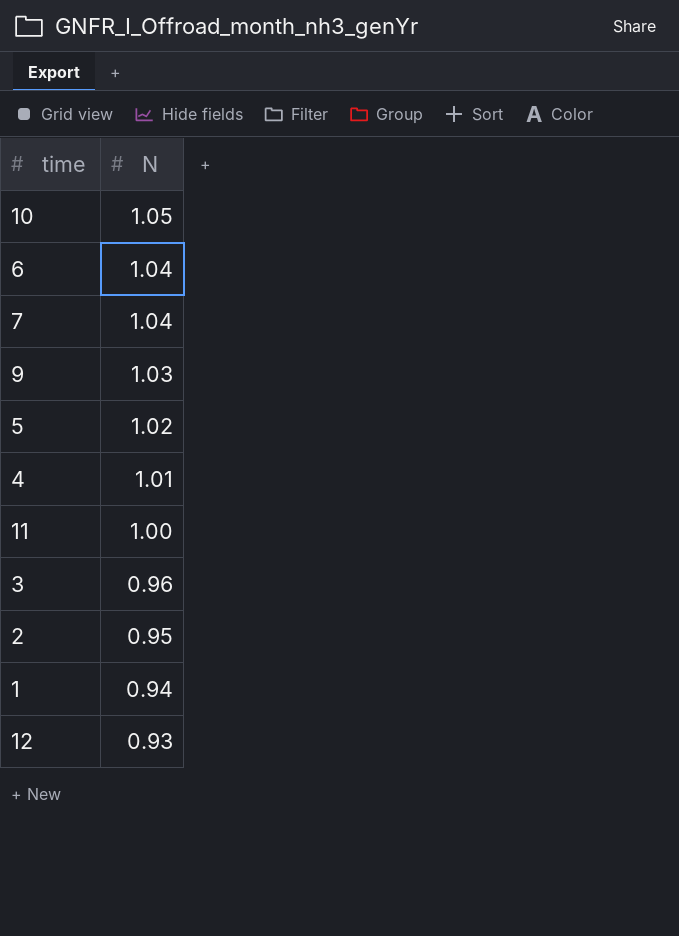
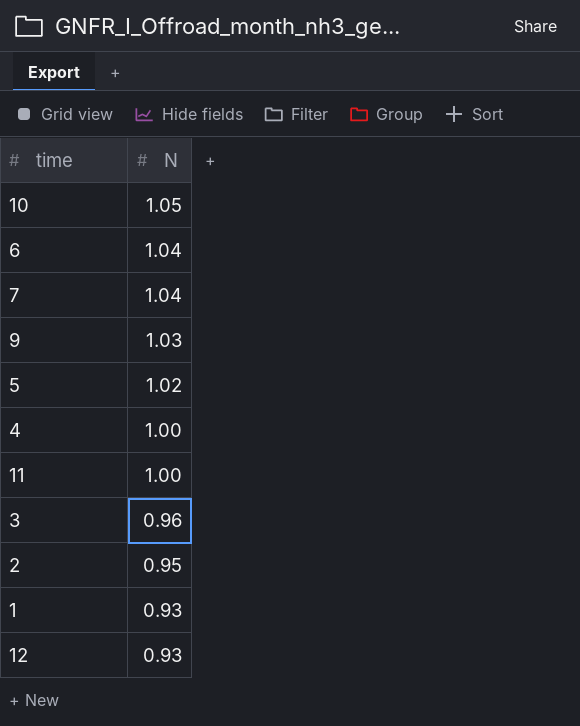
4 | N: 1.01 -> 1.00
1 | N: 0.94 -> 0.93

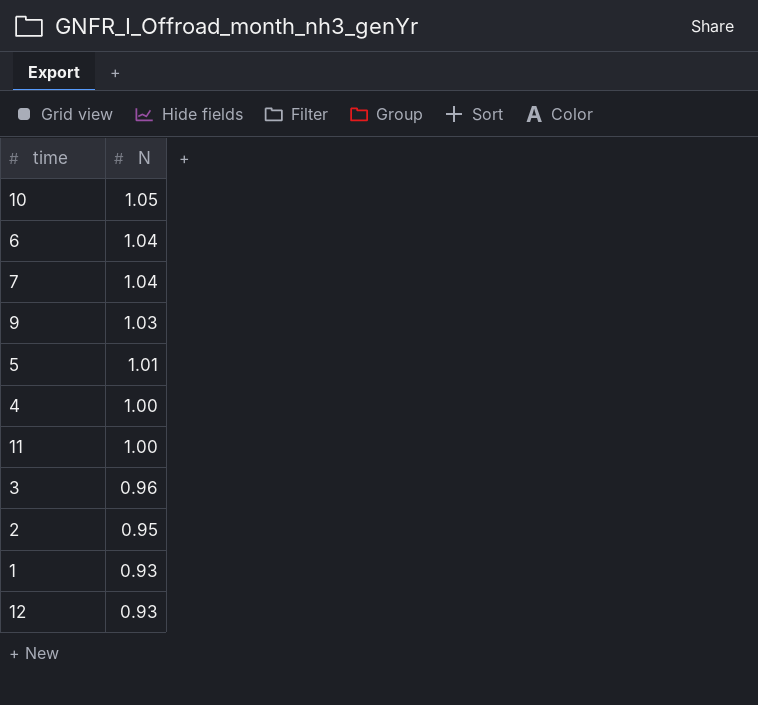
5 | N: 1.02 -> 1.01

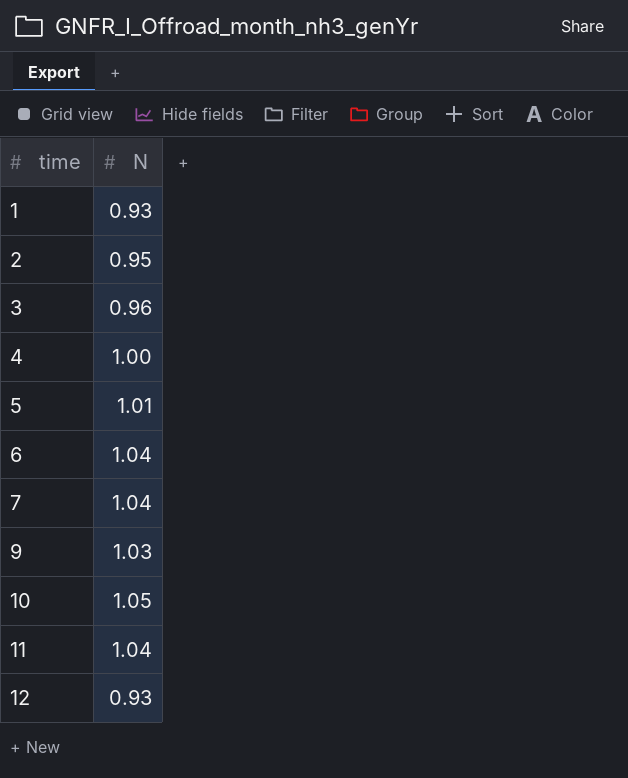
row order: N descending -> time ascending
11 | N: 1.00 -> 1.04

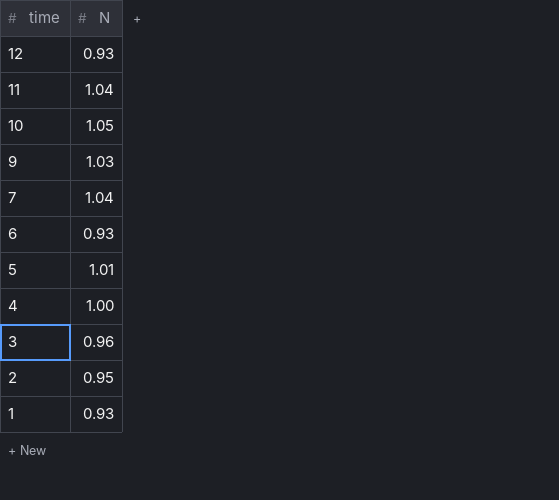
row order: time ascending -> time descending
6 | N: 1.04 -> 0.93

